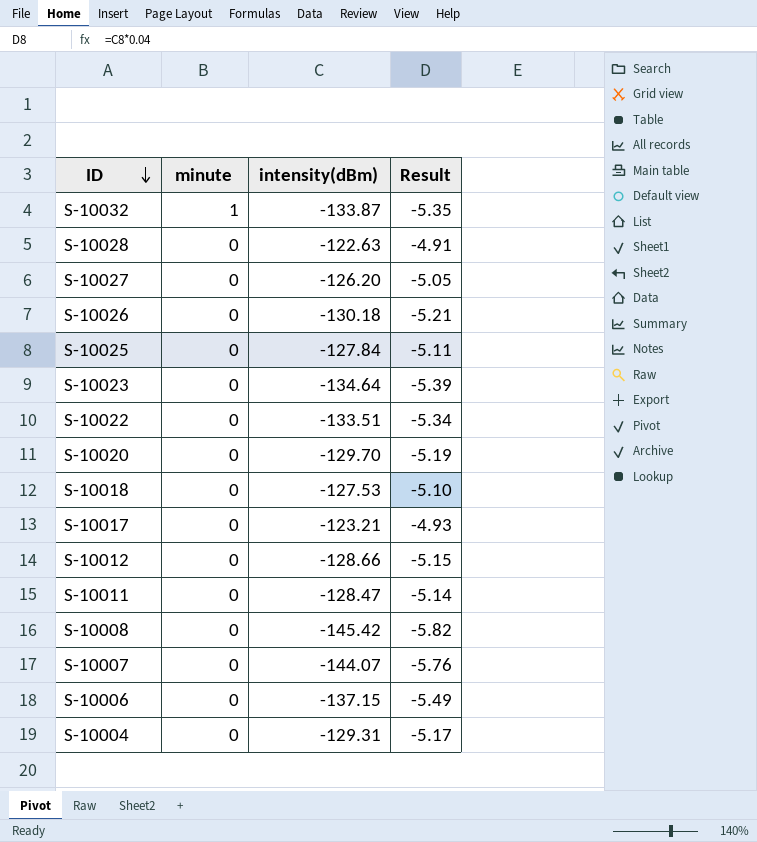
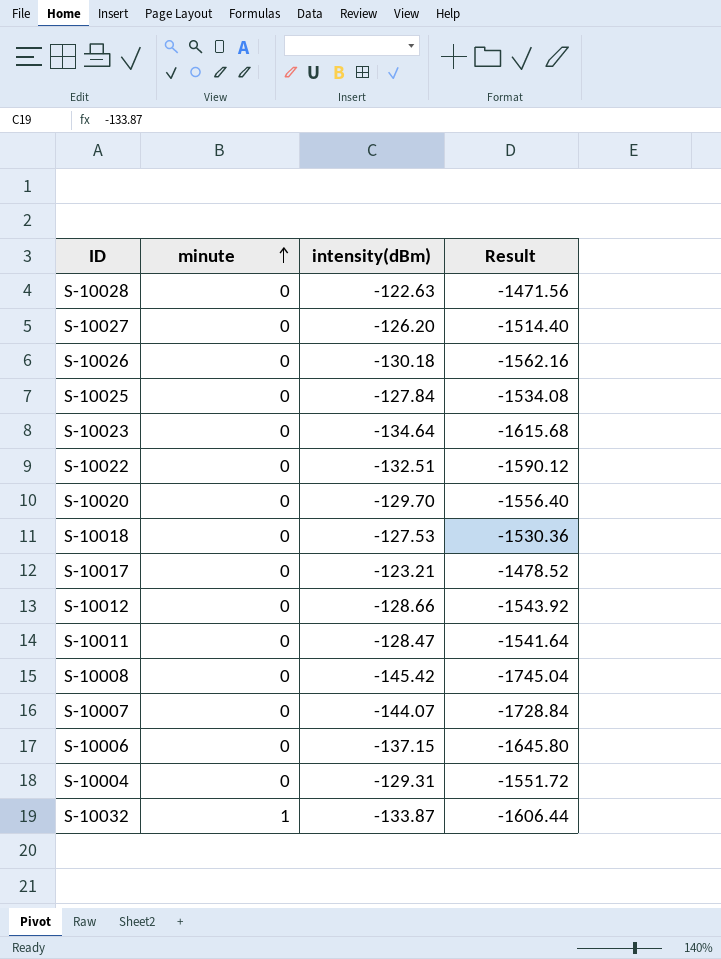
row order: ID descending -> minute ascending
column Result | formula: [intensity(dBm)] * 0.04 -> [intensity(dBm)] * 12
S-10022 | intensity(dBm): -133.51 -> -132.51

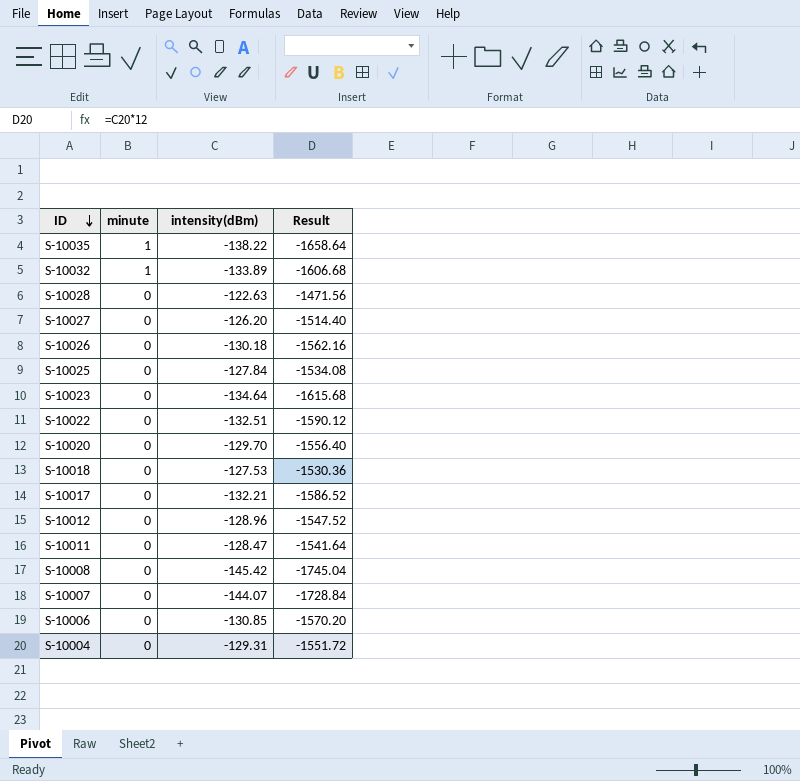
row order: minute ascending -> ID descending
row S-10035: none -> 1 | -138.22 | -1658.64
S-10032 | intensity(dBm): -133.87 -> -133.89
S-10032 | Result: -1606.44 -> -1606.68
S-10017 | intensity(dBm): -123.21 -> -132.21
S-10017 | Result: -1478.52 -> -1586.52
S-10012 | intensity(dBm): -128.66 -> -128.96
S-10012 | Result: -1543.92 -> -1547.52
S-10006 | intensity(dBm): -137.15 -> -130.85
S-10006 | Result: -1645.80 -> -1570.20

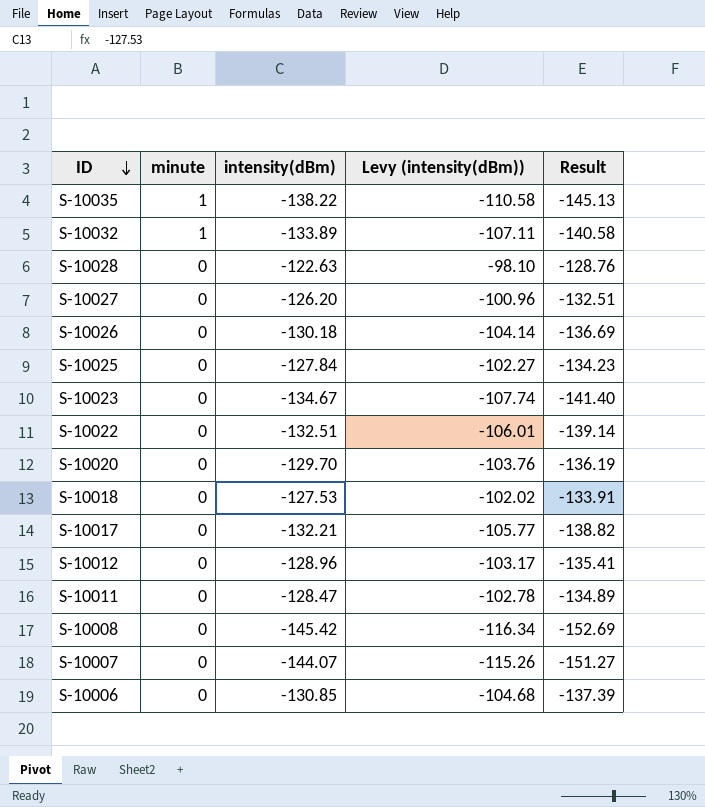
column Levy (intensity(dBm)) | formula: none -> [intensity(dBm)] * 0.8
column Result | formula: [intensity(dBm)] * 12 -> [intensity(dBm)] * 1.05
row S-10004: 0 | -129.31 | -1551.72 -> none
S-10023 | intensity(dBm): -134.64 -> -134.67

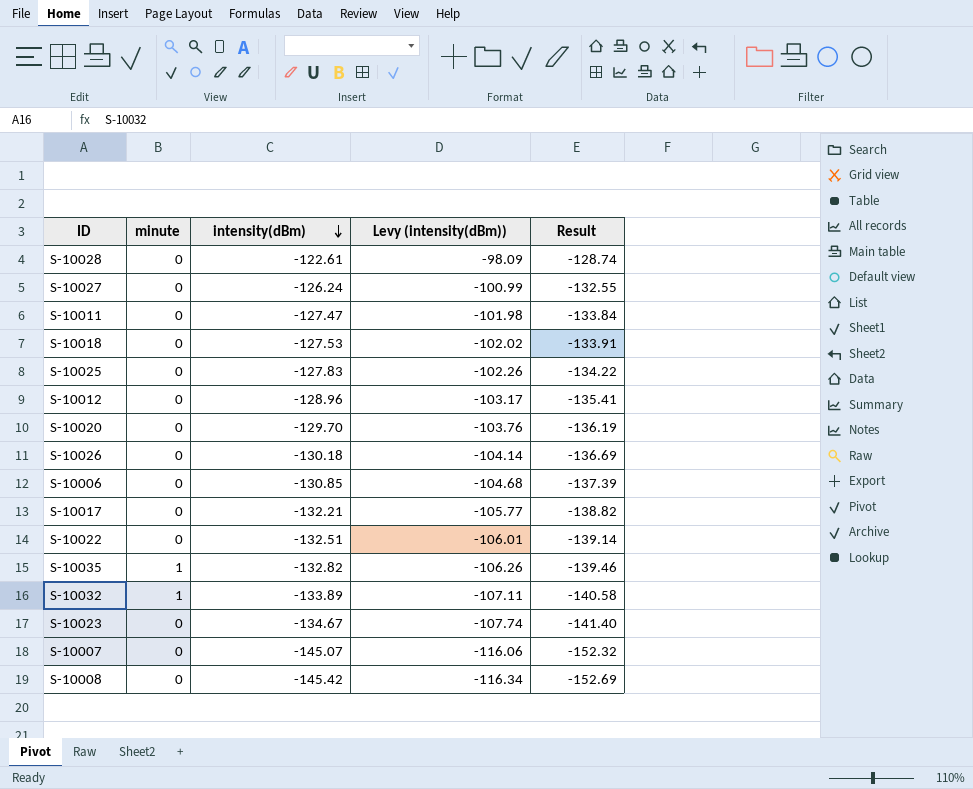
row order: ID descending -> intensity(dBm) descending
S-10028 | intensity(dBm): -122.63 -> -122.61
S-10028 | Levy (intensity(dBm)): -98.10 -> -98.09
S-10028 | Result: -128.76 -> -128.74
S-10027 | intensity(dBm): -126.20 -> -126.24
S-10027 | Levy (intensity(dBm)): -100.96 -> -100.99
S-10027 | Result: -132.51 -> -132.55
S-10011 | intensity(dBm): -128.47 -> -127.47
S-10011 | Levy (intensity(dBm)): -102.78 -> -101.98
S-10011 | Result: -134.89 -> -133.84
S-10025 | intensity(dBm): -127.84 -> -127.83
S-10025 | Levy (intensity(dBm)): -102.27 -> -102.26
S-10025 | Result: -134.23 -> -134.22
S-10035 | intensity(dBm): -138.22 -> -132.82
S-10035 | Levy (intensity(dBm)): -110.58 -> -106.26
S-10035 | Result: -145.13 -> -139.46
S-10007 | intensity(dBm): -144.07 -> -145.07
S-10007 | Levy (intensity(dBm)): -115.26 -> -116.06
S-10007 | Result: -151.27 -> -152.32

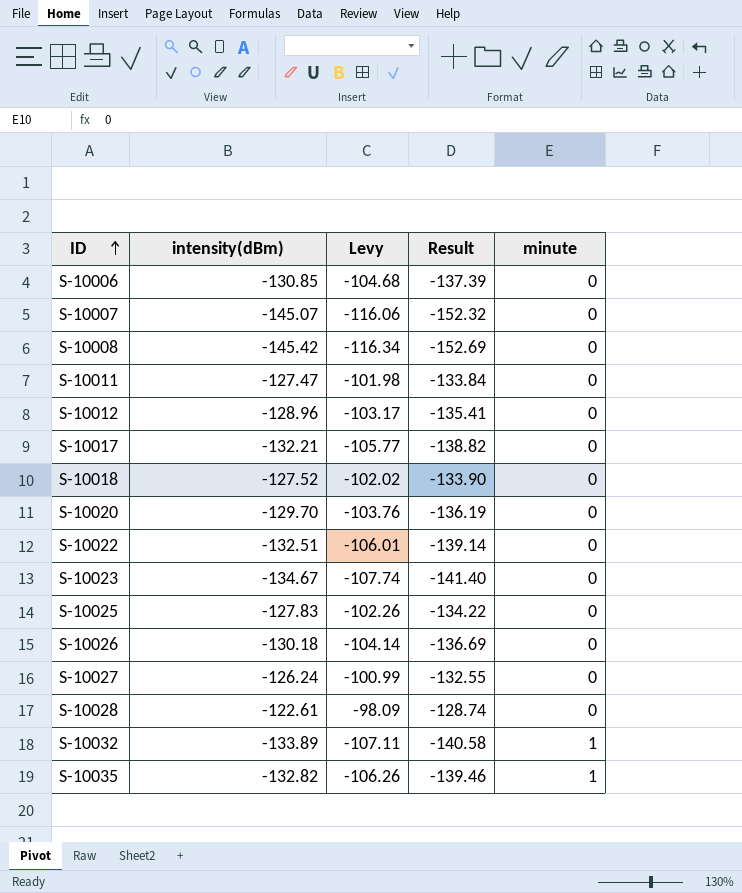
row order: intensity(dBm) descending -> ID ascending
column name: Levy (intensity(dBm)) -> Levy
column minute | position: 2 -> 5
S-10018 | intensity(dBm): -127.53 -> -127.52
S-10018 | Result: -133.91 -> -133.90

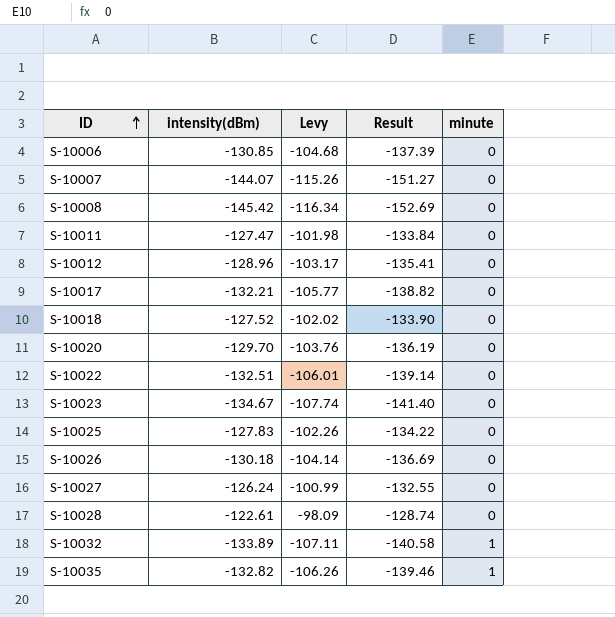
S-10007 | intensity(dBm): -145.07 -> -144.07
S-10007 | Levy: -116.06 -> -115.26
S-10007 | Result: -152.32 -> -151.27

